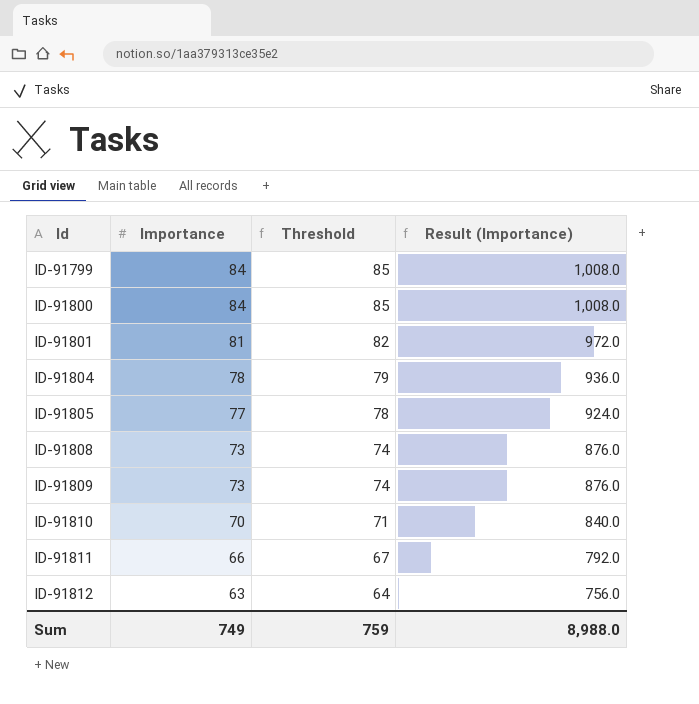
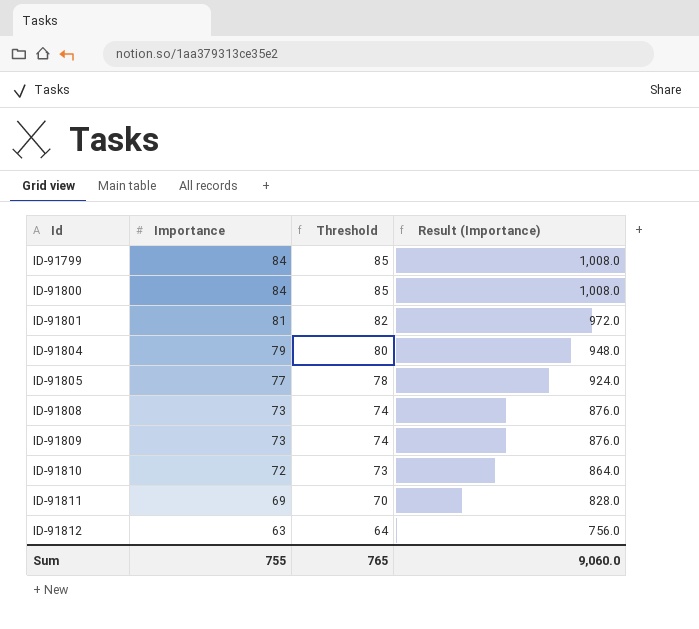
ID-91804 | Importance: 78 -> 79
ID-91804 | Threshold: 79 -> 80
ID-91804 | Result (Importance): 936.0 -> 948.0
ID-91810 | Importance: 70 -> 72
ID-91810 | Threshold: 71 -> 73
ID-91810 | Result (Importance): 840.0 -> 864.0
ID-91811 | Importance: 66 -> 69
ID-91811 | Threshold: 67 -> 70
ID-91811 | Result (Importance): 792.0 -> 828.0
Sum | Importance: 749 -> 755
Sum | Threshold: 759 -> 765
Sum | Result (Importance): 8,988.0 -> 9,060.0

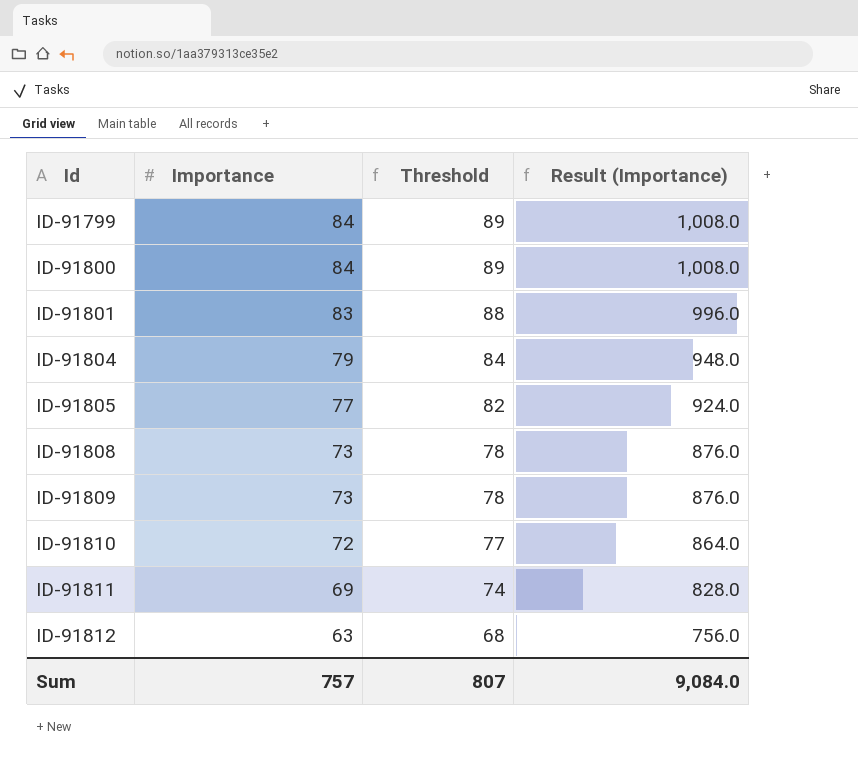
column Threshold | formula: [Importance] + 1 -> [Importance] + 5
ID-91801 | Importance: 81 -> 83
ID-91801 | Result (Importance): 972.0 -> 996.0
Sum | Importance: 755 -> 757
Sum | Threshold: 765 -> 807
Sum | Result (Importance): 9,060.0 -> 9,084.0

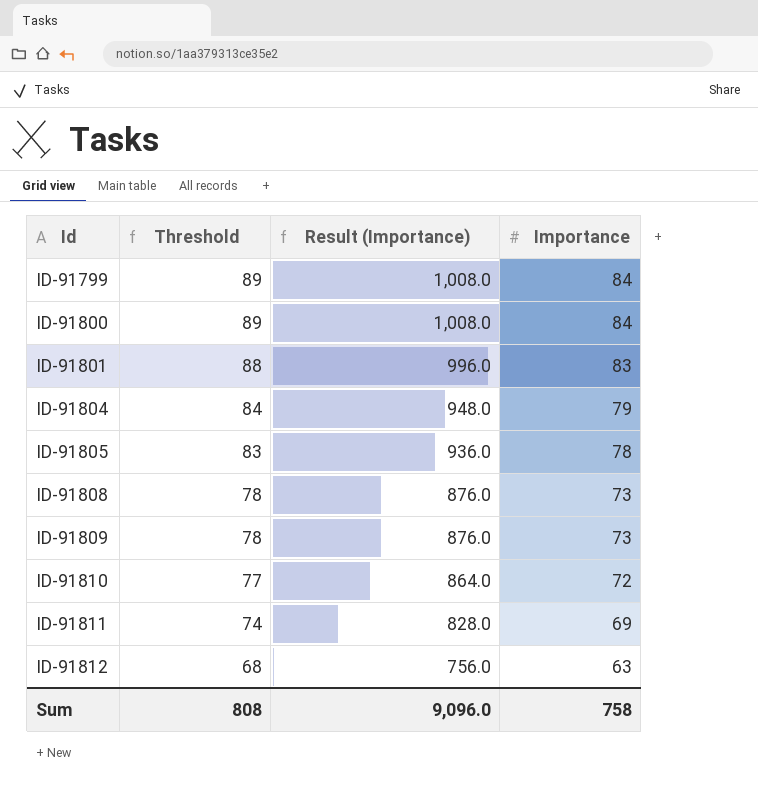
column Importance | position: 2 -> 4
ID-91805 | Threshold: 82 -> 83
ID-91805 | Result (Importance): 924.0 -> 936.0
ID-91805 | Importance: 77 -> 78
Sum | Threshold: 807 -> 808
Sum | Result (Importance): 9,084.0 -> 9,096.0
Sum | Importance: 757 -> 758

